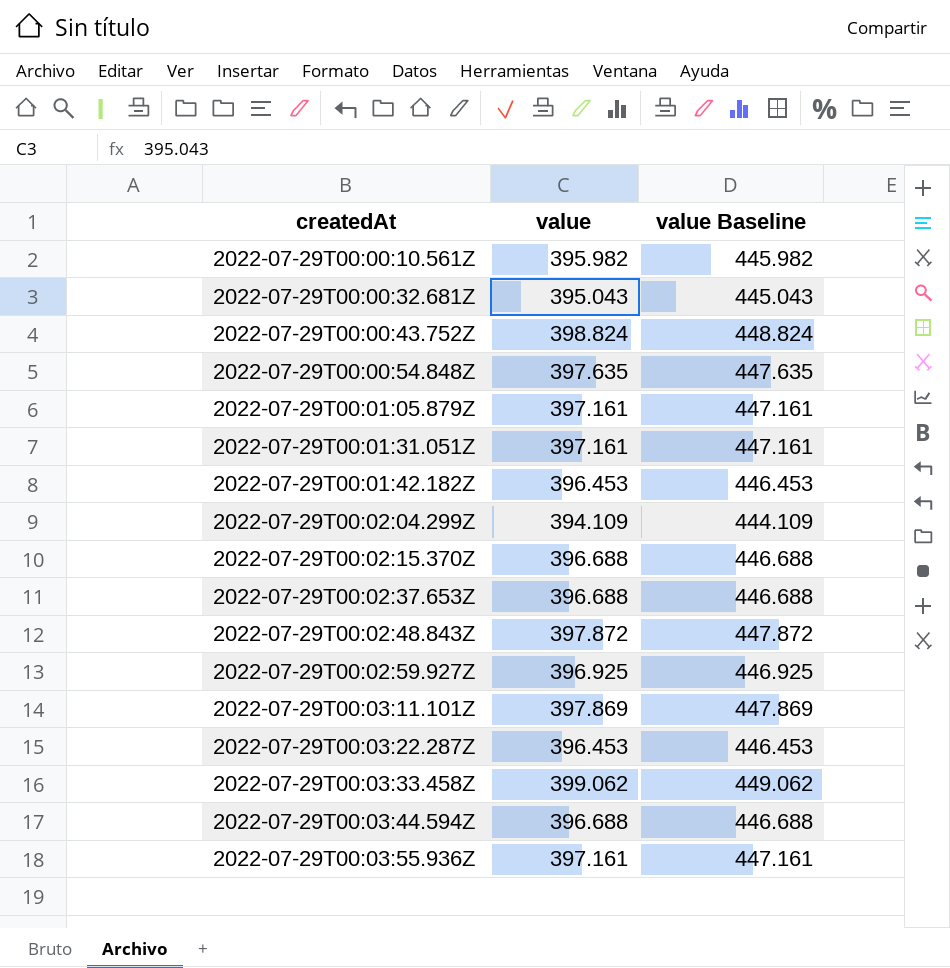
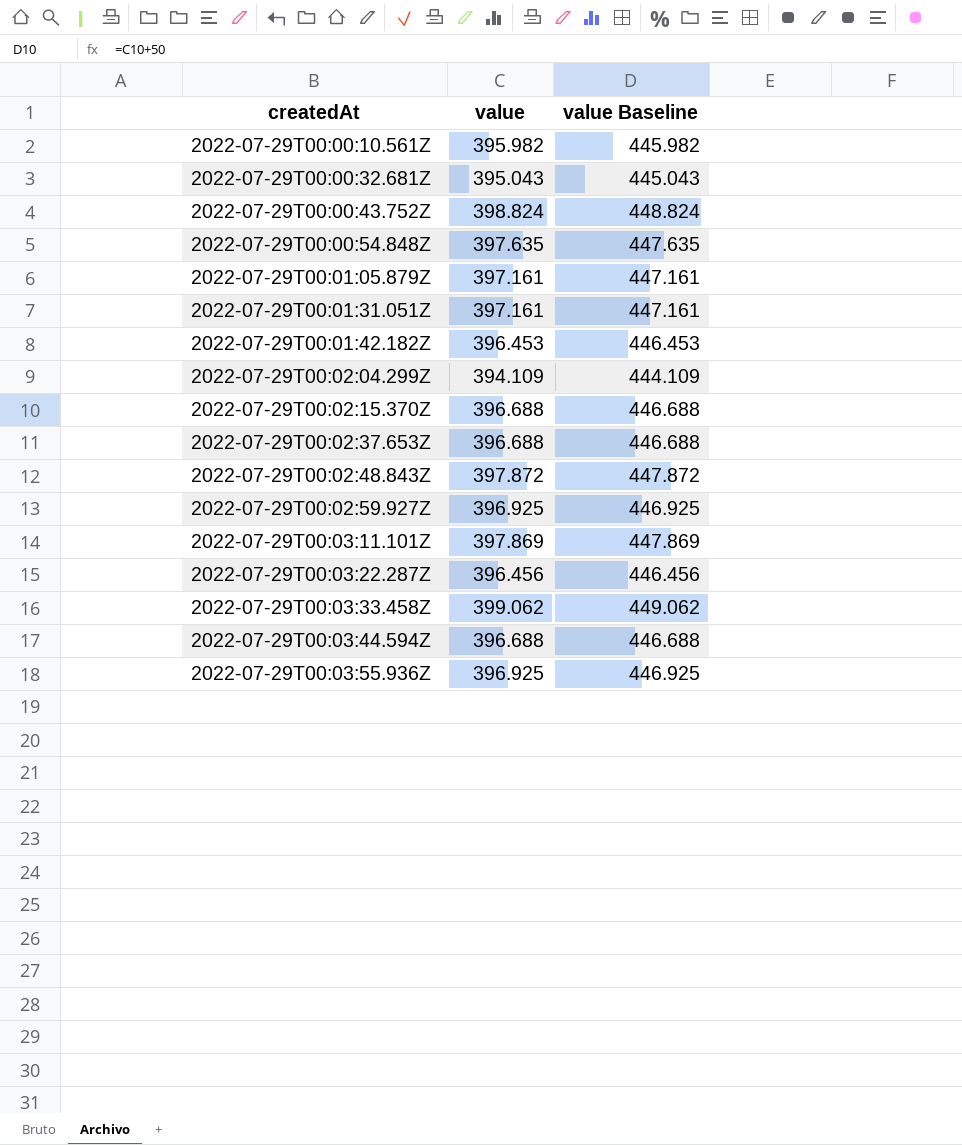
2022-07-29T00:03:22.287Z | value: 396.453 -> 396.456
2022-07-29T00:03:22.287Z | value Baseline: 446.453 -> 446.456
2022-07-29T00:03:55.936Z | value: 397.161 -> 396.925
2022-07-29T00:03:55.936Z | value Baseline: 447.161 -> 446.925

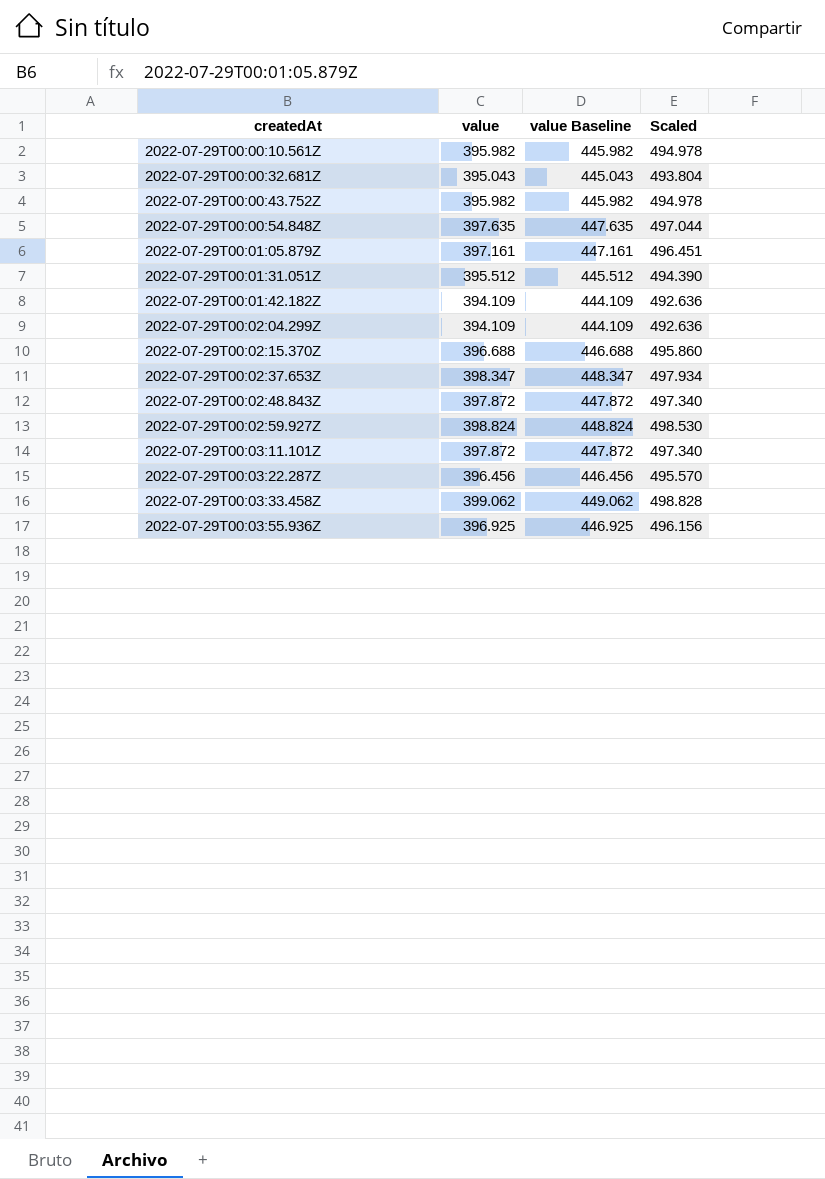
column Scaled | formula: none -> [value] * 1.25
row 2022-07-29T00:03:44.594Z: 396.688 | 446.688 -> none
2022-07-29T00:00:43.752Z | value: 398.824 -> 395.982
2022-07-29T00:00:43.752Z | value Baseline: 448.824 -> 445.982
2022-07-29T00:01:31.051Z | value: 397.161 -> 395.512
2022-07-29T00:01:31.051Z | value Baseline: 447.161 -> 445.512
2022-07-29T00:01:42.182Z | value: 396.453 -> 394.109
2022-07-29T00:01:42.182Z | value Baseline: 446.453 -> 444.109
2022-07-29T00:02:37.653Z | value: 396.688 -> 398.347
2022-07-29T00:02:37.653Z | value Baseline: 446.688 -> 448.347
2022-07-29T00:02:59.927Z | value: 396.925 -> 398.824
2022-07-29T00:02:59.927Z | value Baseline: 446.925 -> 448.824
2022-07-29T00:03:11.101Z | value: 397.869 -> 397.872
2022-07-29T00:03:11.101Z | value Baseline: 447.869 -> 447.872

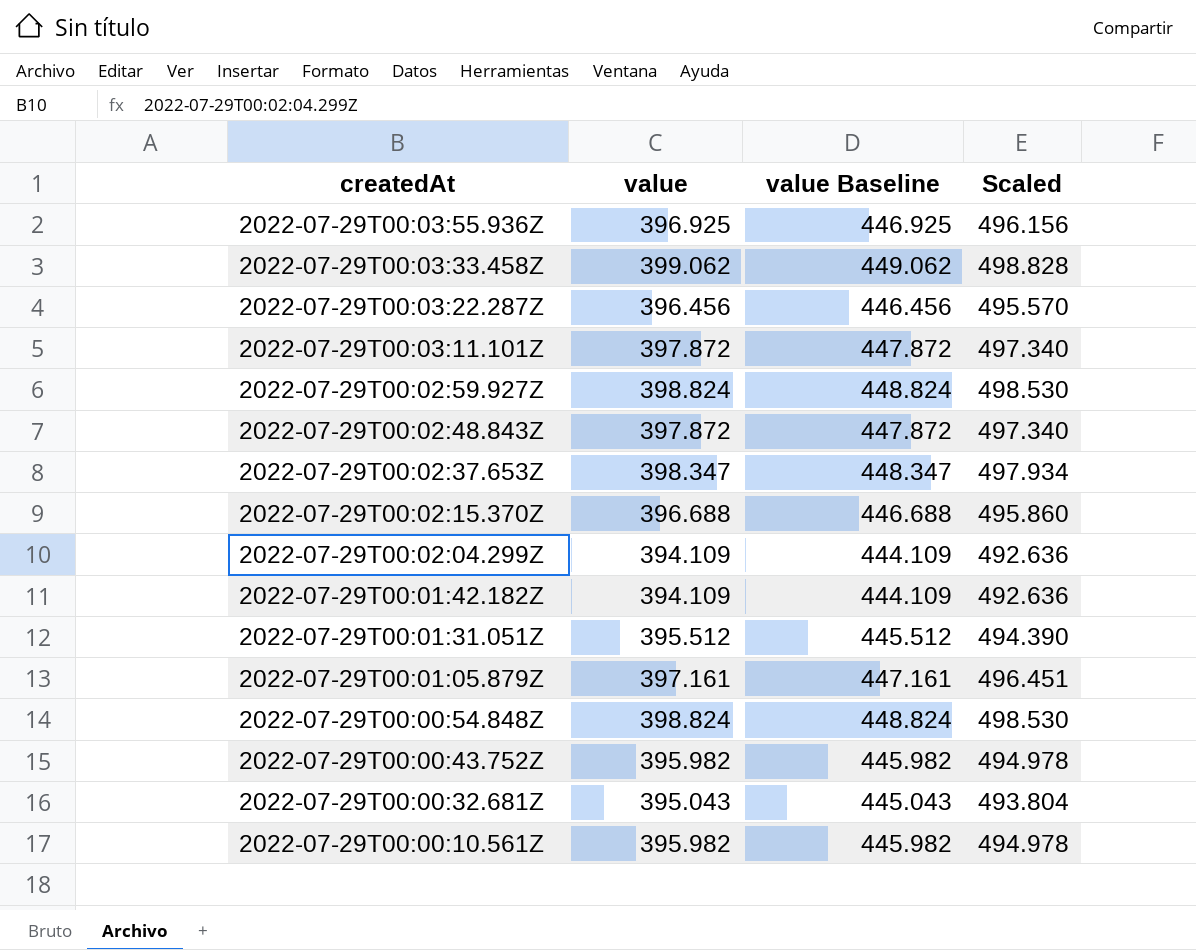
row order: createdAt ascending -> createdAt descending
2022-07-29T00:00:54.848Z | value: 397.635 -> 398.824
2022-07-29T00:00:54.848Z | value Baseline: 447.635 -> 448.824
2022-07-29T00:00:54.848Z | Scaled: 497.044 -> 498.530

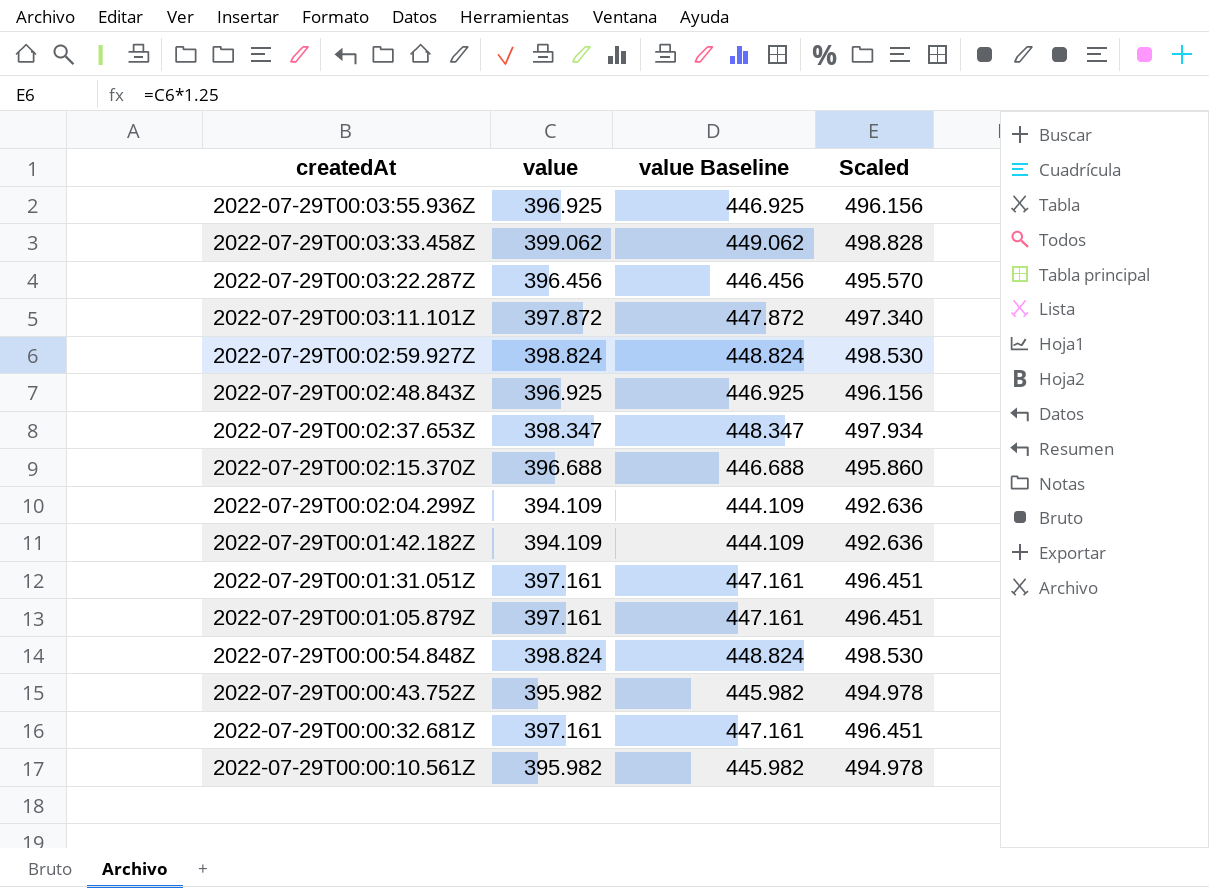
2022-07-29T00:02:48.843Z | value: 397.872 -> 396.925
2022-07-29T00:02:48.843Z | value Baseline: 447.872 -> 446.925
2022-07-29T00:02:48.843Z | Scaled: 497.340 -> 496.156
2022-07-29T00:01:31.051Z | value: 395.512 -> 397.161
2022-07-29T00:01:31.051Z | value Baseline: 445.512 -> 447.161
2022-07-29T00:01:31.051Z | Scaled: 494.390 -> 496.451
2022-07-29T00:00:32.681Z | value: 395.043 -> 397.161
2022-07-29T00:00:32.681Z | value Baseline: 445.043 -> 447.161
2022-07-29T00:00:32.681Z | Scaled: 493.804 -> 496.451

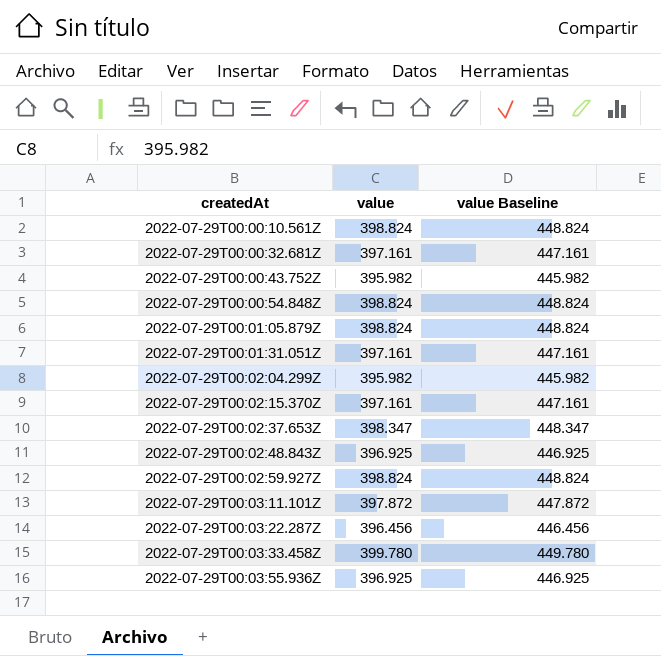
row order: createdAt descending -> createdAt ascending
column Scaled | formula: [value] * 1.25 -> none
row 2022-07-29T00:01:42.182Z: 394.109 | 444.109 | 492.636 -> none
2022-07-29T00:00:10.561Z | value: 395.982 -> 398.824
2022-07-29T00:00:10.561Z | value Baseline: 445.982 -> 448.824
2022-07-29T00:01:05.879Z | value: 397.161 -> 398.824
2022-07-29T00:01:05.879Z | value Baseline: 447.161 -> 448.824
2022-07-29T00:02:04.299Z | value: 394.109 -> 395.982
2022-07-29T00:02:04.299Z | value Baseline: 444.109 -> 445.982
2022-07-29T00:02:15.370Z | value: 396.688 -> 397.161
2022-07-29T00:02:15.370Z | value Baseline: 446.688 -> 447.161
2022-07-29T00:03:33.458Z | value: 399.062 -> 399.780
2022-07-29T00:03:33.458Z | value Baseline: 449.062 -> 449.780

